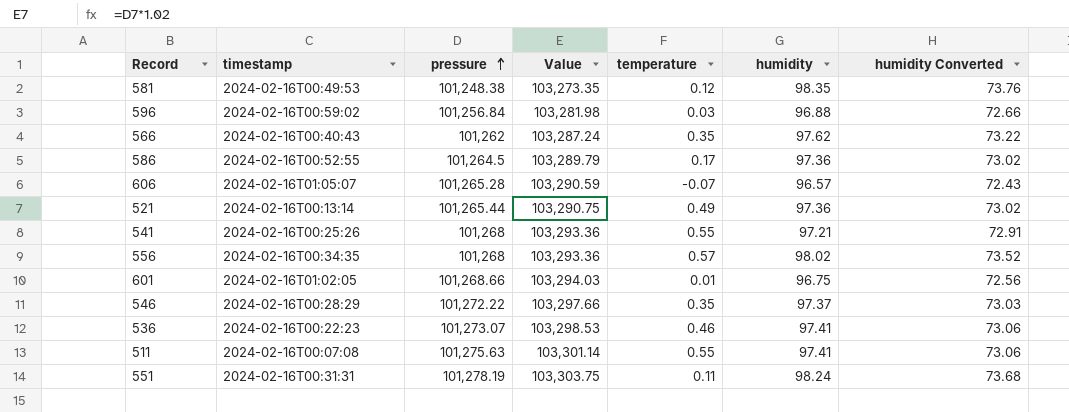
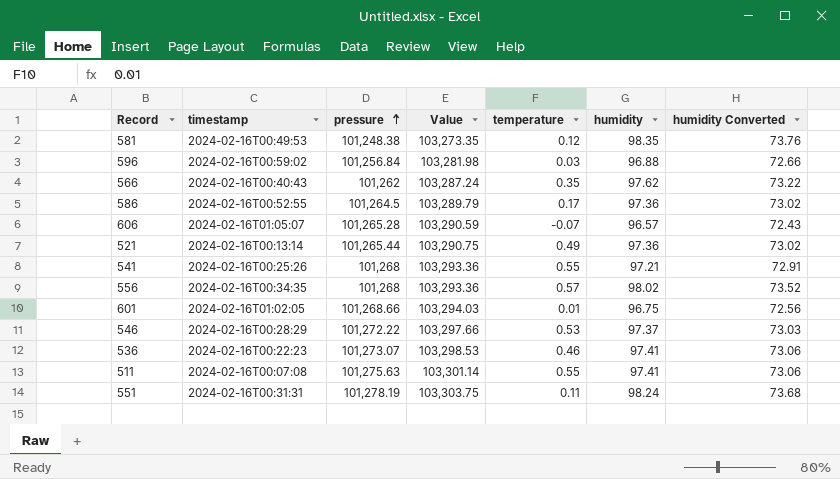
546 | temperature: 0.35 -> 0.53

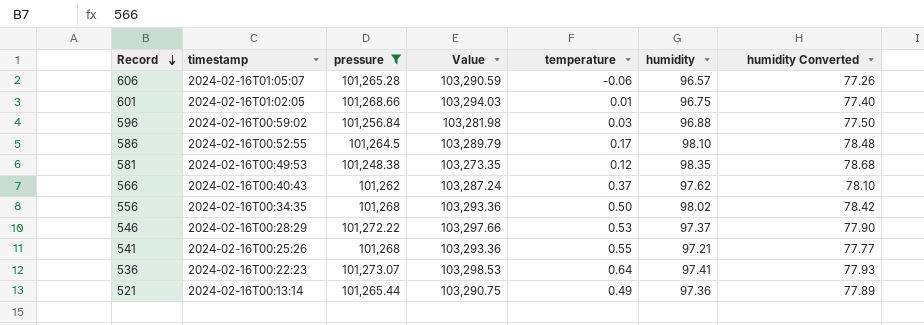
filter: none -> pressure <= 101,273.07
row order: pressure ascending -> Record descending
column humidity Converted | formula: [humidity] * 0.75 -> [humidity] * 0.8
606 | temperature: -0.07 -> -0.06
586 | humidity: 97.36 -> 98.10
566 | temperature: 0.35 -> 0.37
556 | temperature: 0.57 -> 0.50
536 | temperature: 0.46 -> 0.64

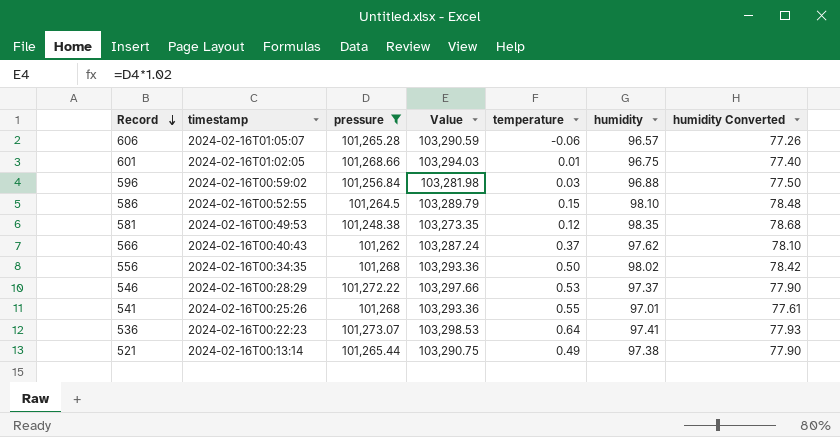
586 | temperature: 0.17 -> 0.15
541 | humidity: 97.21 -> 97.01
541 | humidity Converted: 77.77 -> 77.61
521 | humidity: 97.36 -> 97.38
521 | humidity Converted: 77.89 -> 77.90

